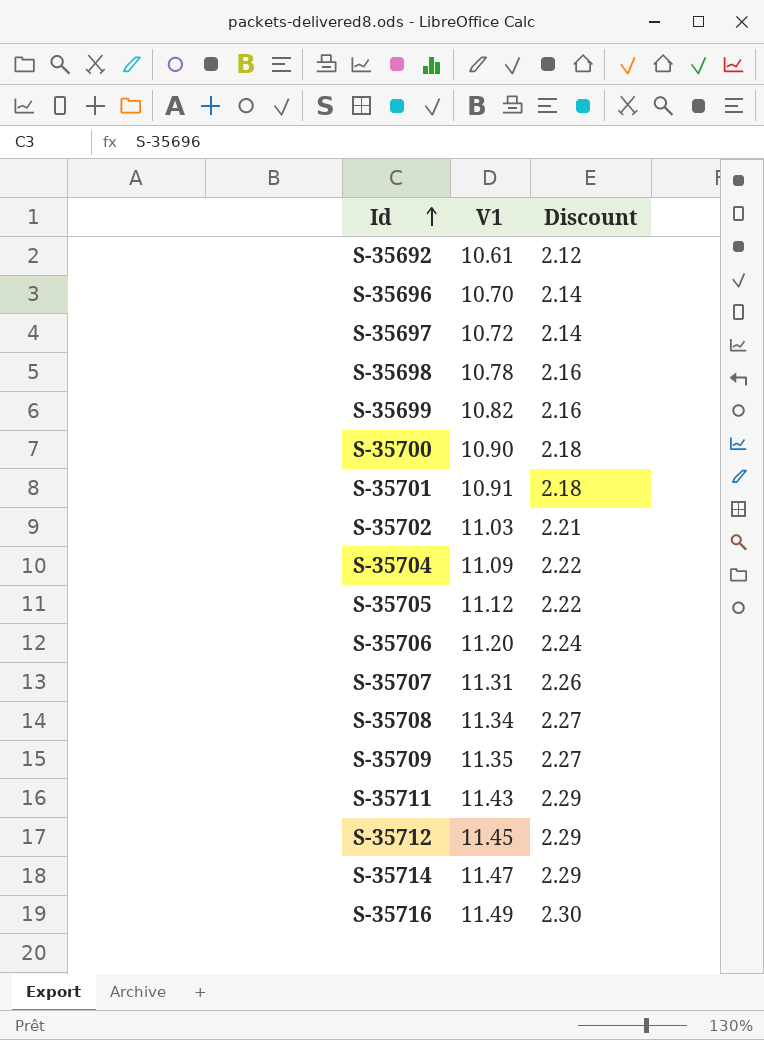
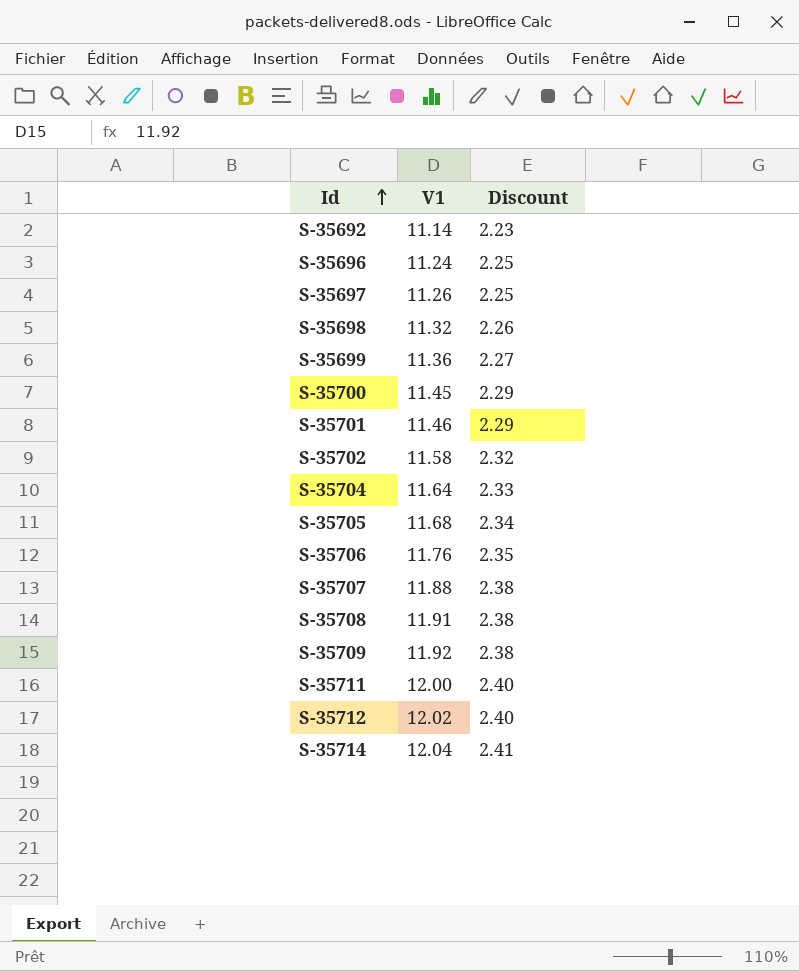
row S-35716: 11.49 | 2.30 -> none
S-35692 | V1: 10.61 -> 11.14
S-35692 | Discount: 2.12 -> 2.23
S-35696 | V1: 10.70 -> 11.24
S-35696 | Discount: 2.14 -> 2.25
S-35697 | V1: 10.72 -> 11.26
S-35697 | Discount: 2.14 -> 2.25
S-35698 | V1: 10.78 -> 11.32
S-35698 | Discount: 2.16 -> 2.26
S-35699 | V1: 10.82 -> 11.36
S-35699 | Discount: 2.16 -> 2.27
S-35700 | V1: 10.90 -> 11.45
S-35700 | Discount: 2.18 -> 2.29
S-35701 | V1: 10.91 -> 11.46
S-35701 | Discount: 2.18 -> 2.29
S-35702 | V1: 11.03 -> 11.58
S-35702 | Discount: 2.21 -> 2.32
S-35704 | V1: 11.09 -> 11.64
S-35704 | Discount: 2.22 -> 2.33
S-35705 | V1: 11.12 -> 11.68
S-35705 | Discount: 2.22 -> 2.34
S-35706 | V1: 11.20 -> 11.76
S-35706 | Discount: 2.24 -> 2.35
S-35707 | V1: 11.31 -> 11.88
S-35707 | Discount: 2.26 -> 2.38
S-35708 | V1: 11.34 -> 11.91
S-35708 | Discount: 2.27 -> 2.38
S-35709 | V1: 11.35 -> 11.92
S-35709 | Discount: 2.27 -> 2.38
S-35711 | V1: 11.43 -> 12.00
S-35711 | Discount: 2.29 -> 2.40
S-35712 | V1: 11.45 -> 12.02
S-35712 | Discount: 2.29 -> 2.40
S-35714 | V1: 11.47 -> 12.04
S-35714 | Discount: 2.29 -> 2.41

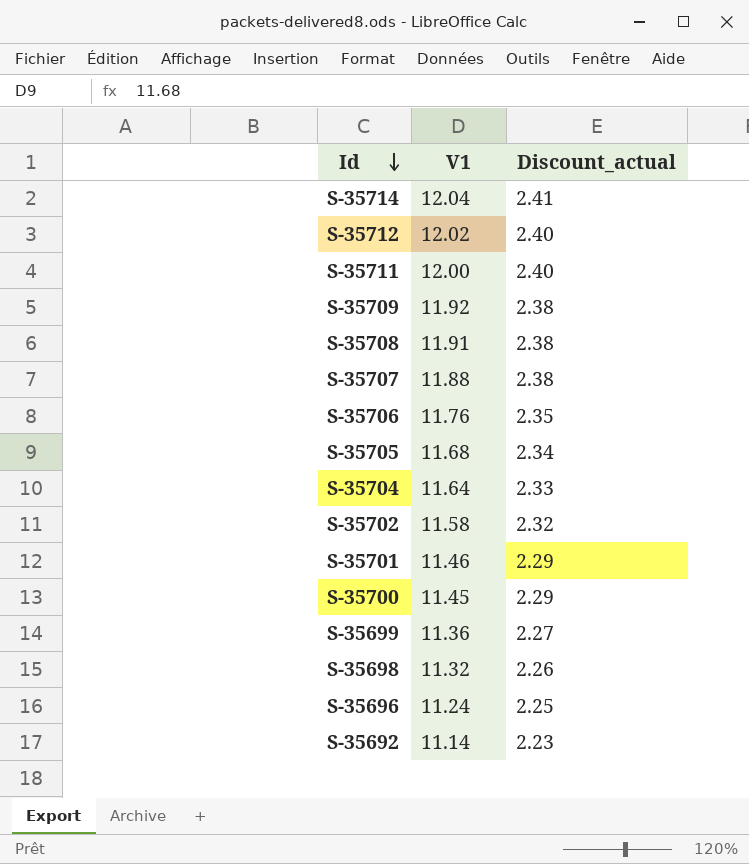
row order: Id ascending -> Id descending
column name: Discount -> Discount_actual
row S-35697: 11.26 | 2.25 -> none

